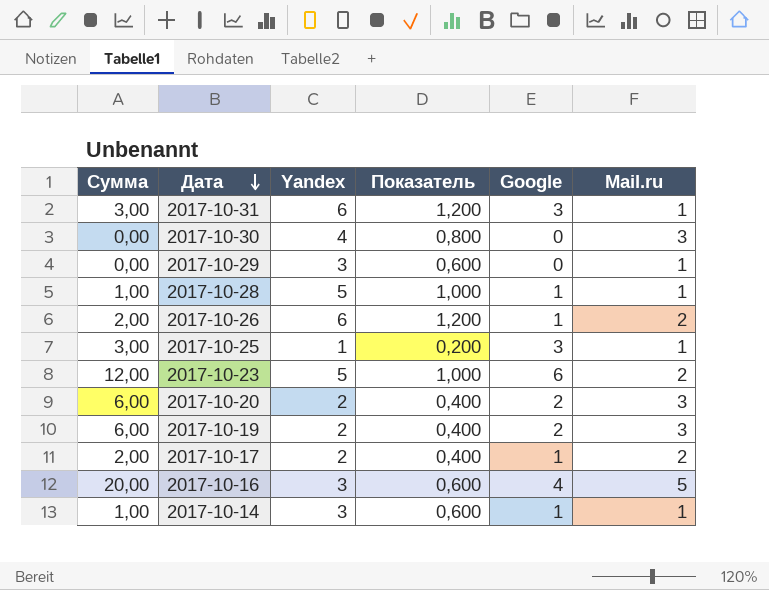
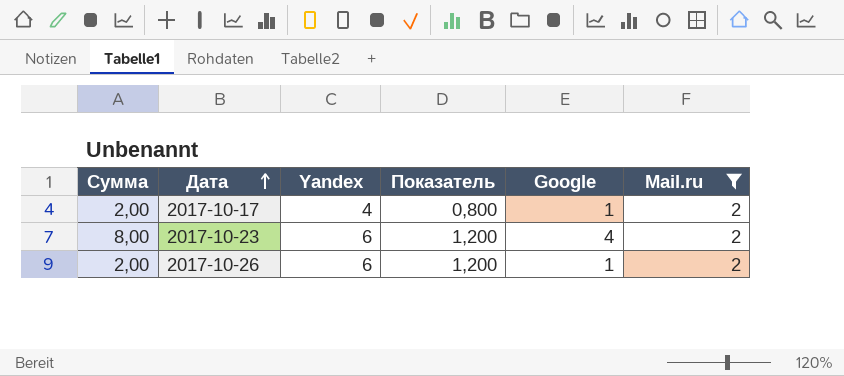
filter: none -> Mail.ru = 2
row order: Дата descending -> Дата ascending
2017-10-17 | Yandex: 2 -> 4
2017-10-17 | Показатель: 0,400 -> 0,800
2017-10-23 | Сумма: 12,00 -> 8,00
2017-10-23 | Yandex: 5 -> 6
2017-10-23 | Показатель: 1,000 -> 1,200
2017-10-23 | Google: 6 -> 4

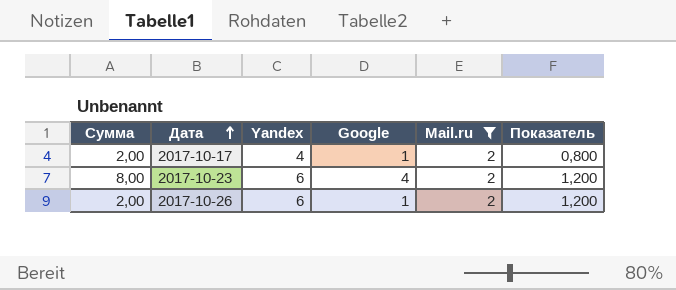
column Показатель | position: 4 -> 6

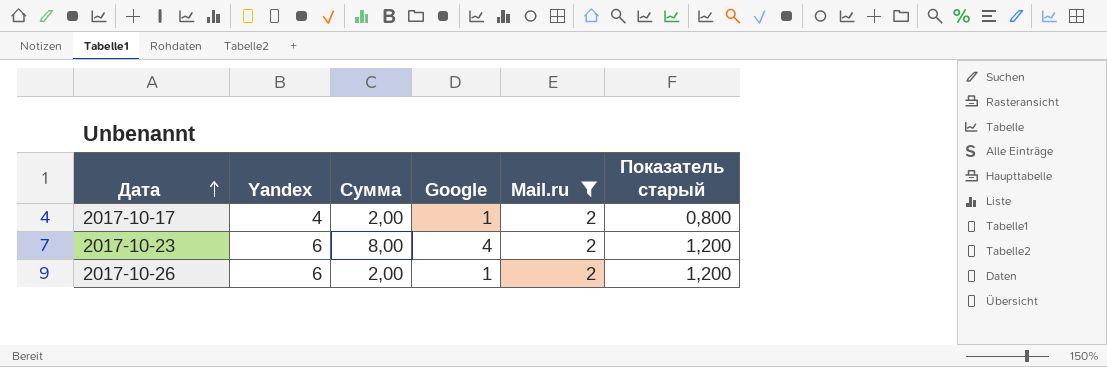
column Сумма | position: 1 -> 3
column name: Показатель -> Показатель старый

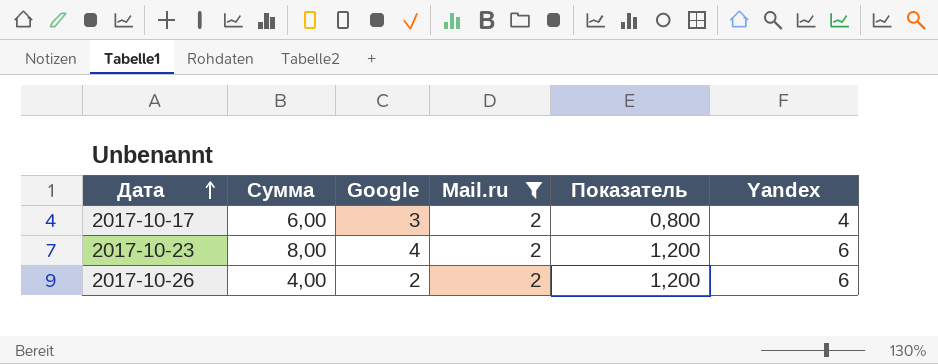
column name: Показатель старый -> Показатель
column Yandex | position: 2 -> 6
2017-10-17 | Сумма: 2,00 -> 6,00
2017-10-17 | Google: 1 -> 3
2017-10-26 | Сумма: 2,00 -> 4,00
2017-10-26 | Google: 1 -> 2

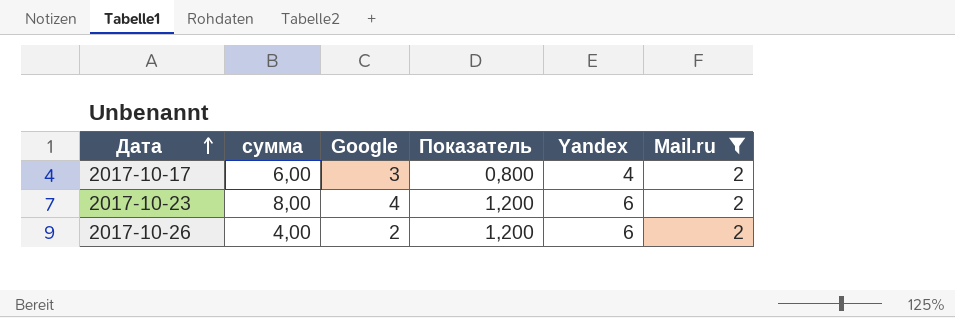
column name: Сумма -> сумма
column Mail.ru | position: 4 -> 6

